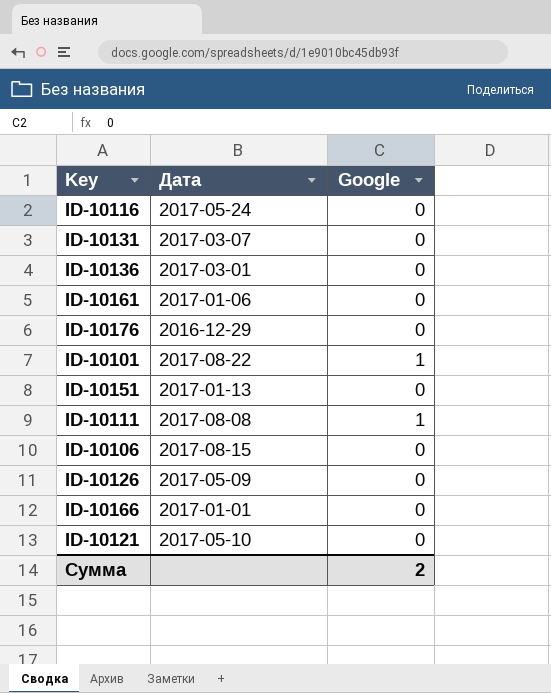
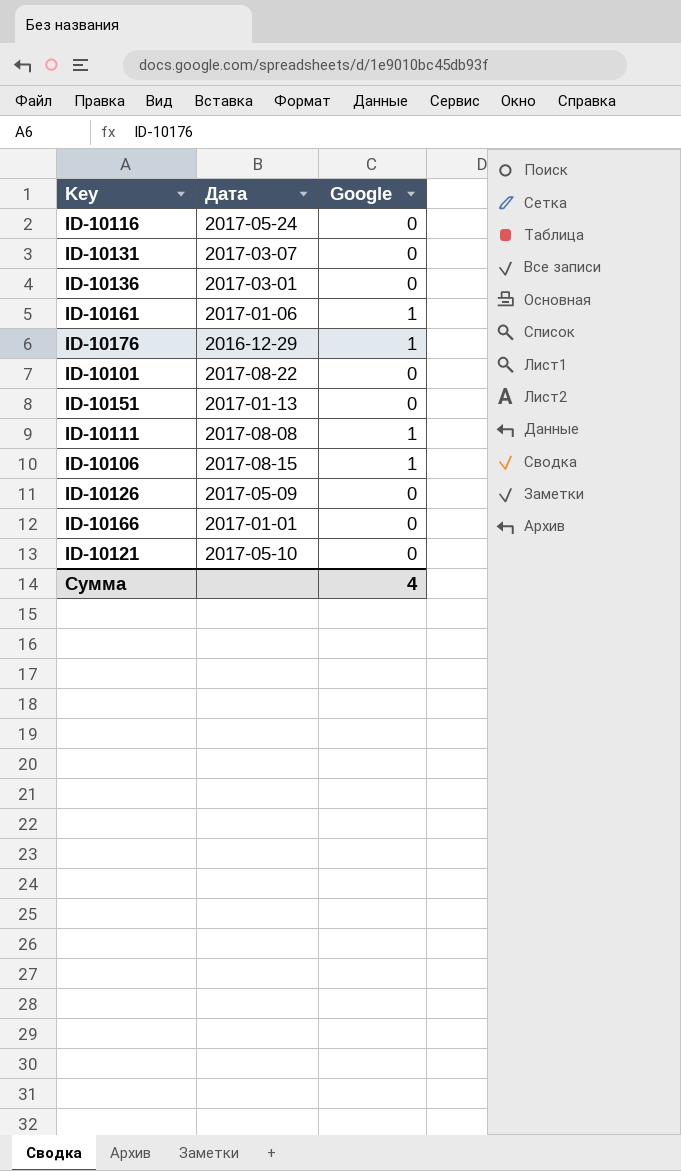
ID-10161 | Google: 0 -> 1
ID-10176 | Google: 0 -> 1
ID-10101 | Google: 1 -> 0
ID-10106 | Google: 0 -> 1
Сумма | Google: 2 -> 4

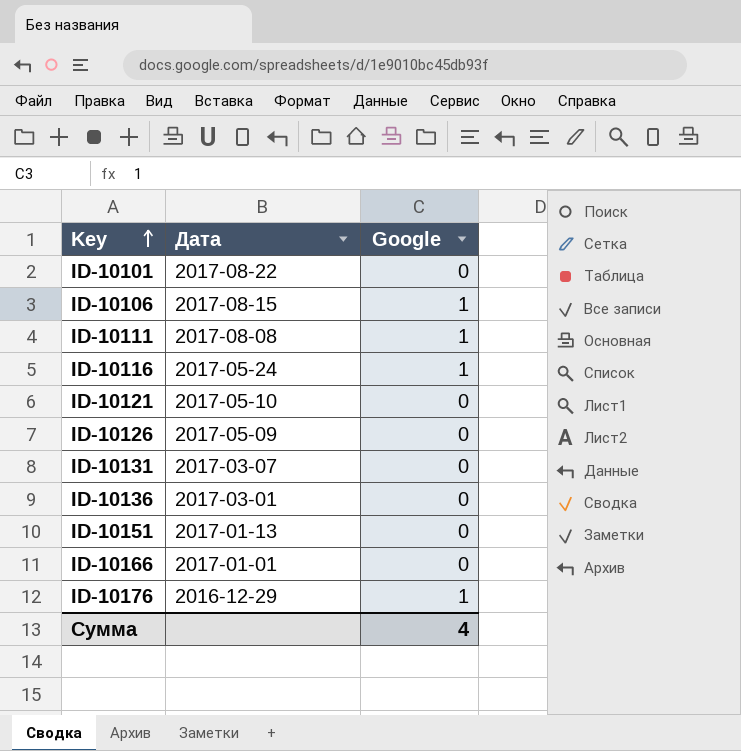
row order: none -> Key ascending
row ID-10161: 2017-01-06 | 1 -> none
ID-10116 | Google: 0 -> 1

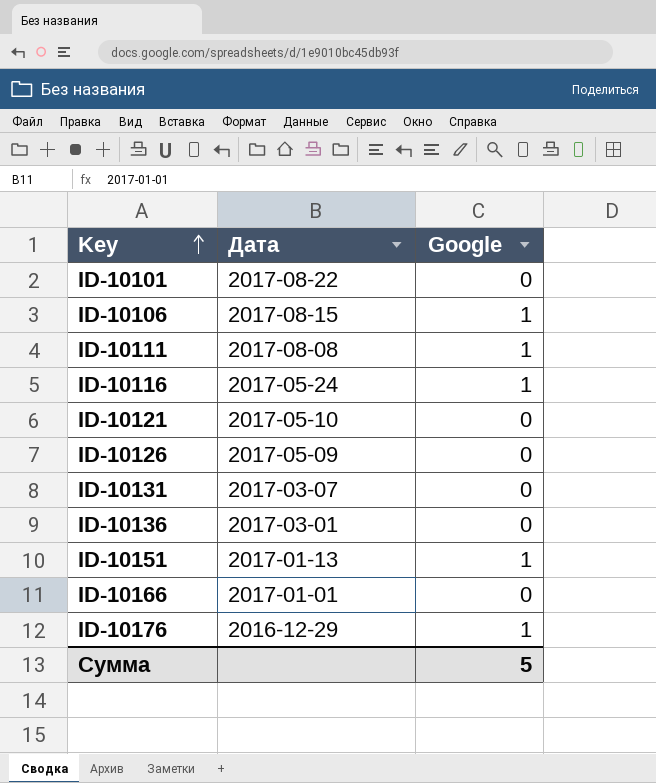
ID-10151 | Google: 0 -> 1
Сумма | Google: 4 -> 5

